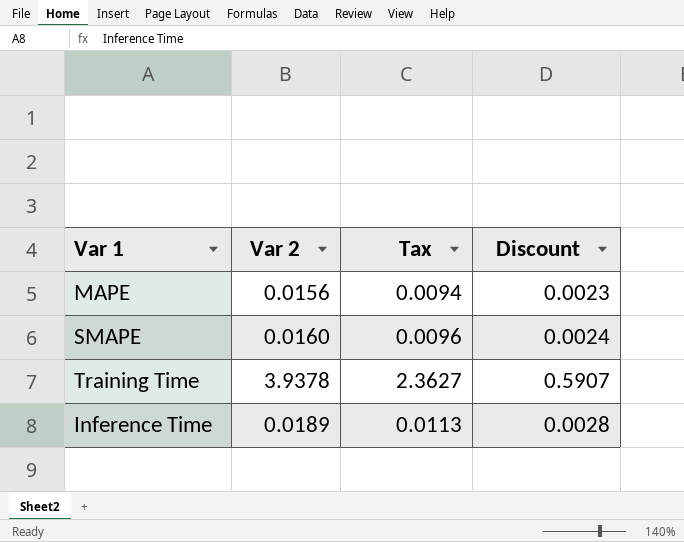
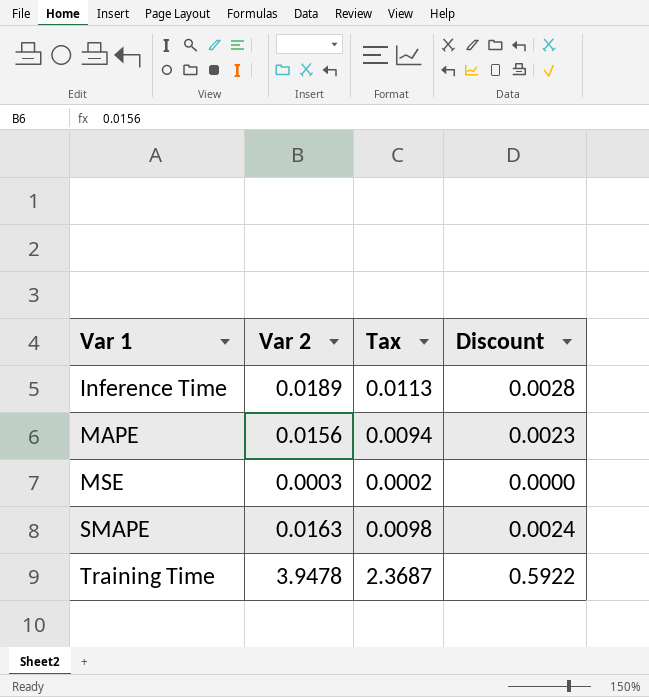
row order: none -> Var 1 ascending
row MSE: none -> 0.0003 | 0.0002 | 0.0000
SMAPE | Var 2: 0.0160 -> 0.0163
SMAPE | Tax: 0.0096 -> 0.0098
Training Time | Var 2: 3.9378 -> 3.9478
Training Time | Tax: 2.3627 -> 2.3687
Training Time | Discount: 0.5907 -> 0.5922

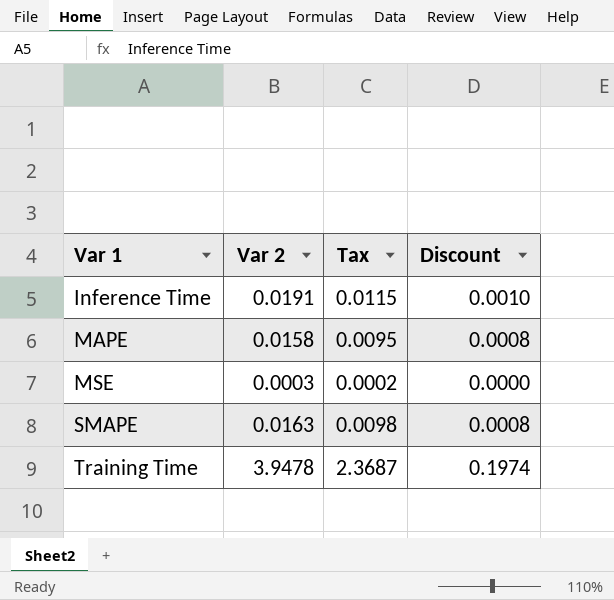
column Discount | formula: [Var 2] * 0.15 -> [Var 2] * 0.05
Inference Time | Var 2: 0.0189 -> 0.0191
Inference Time | Tax: 0.0113 -> 0.0115
MAPE | Var 2: 0.0156 -> 0.0158
MAPE | Tax: 0.0094 -> 0.0095

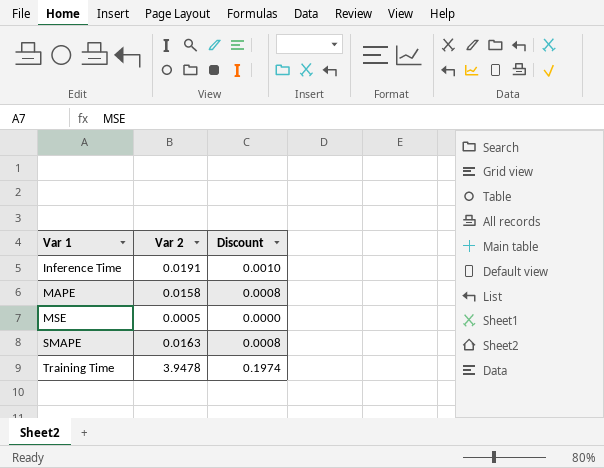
column Tax | formula: [Var 2] * 0.6 -> none
MSE | Var 2: 0.0003 -> 0.0005

